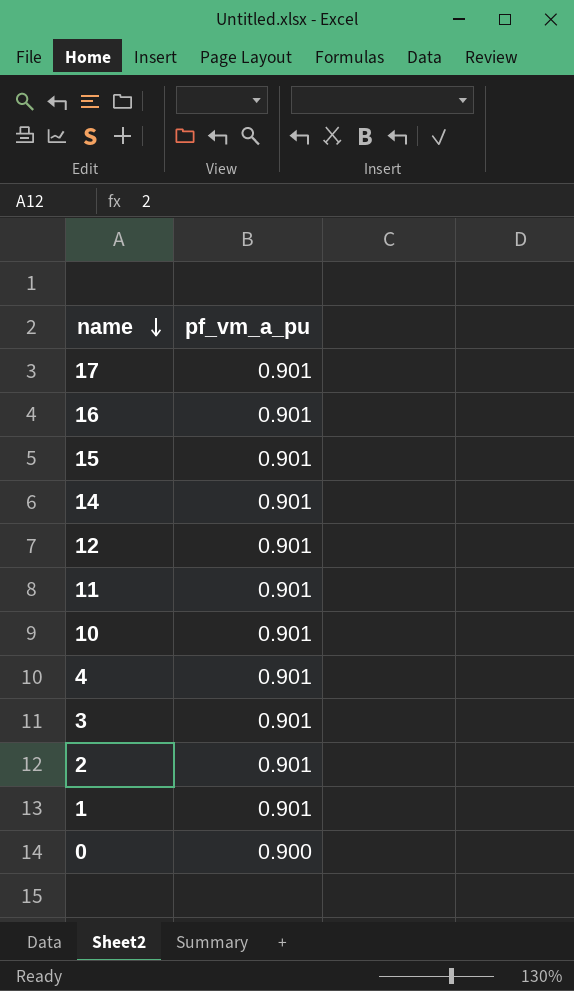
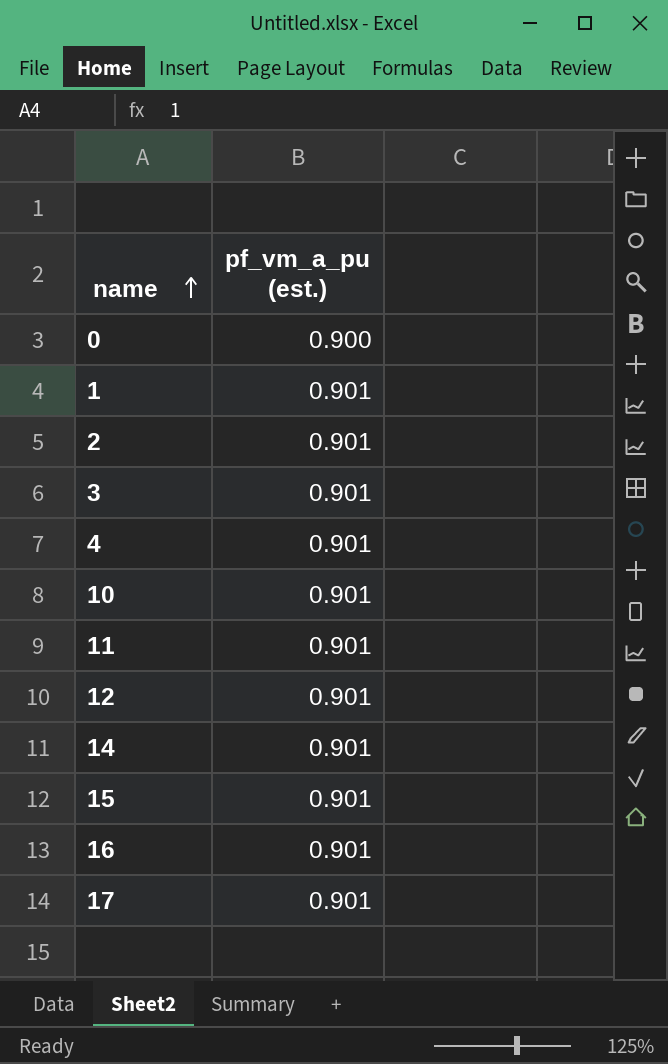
row order: name descending -> name ascending
column name: pf_vm_a_pu -> pf_vm_a_pu (est.)

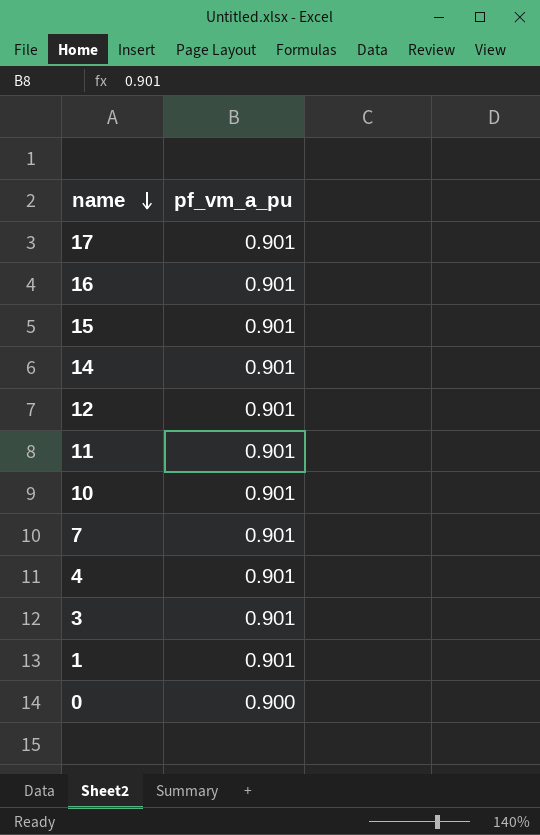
row order: name ascending -> name descending
column name: pf_vm_a_pu (est.) -> pf_vm_a_pu
row 2: 0.901 -> none
row 7: none -> 0.901

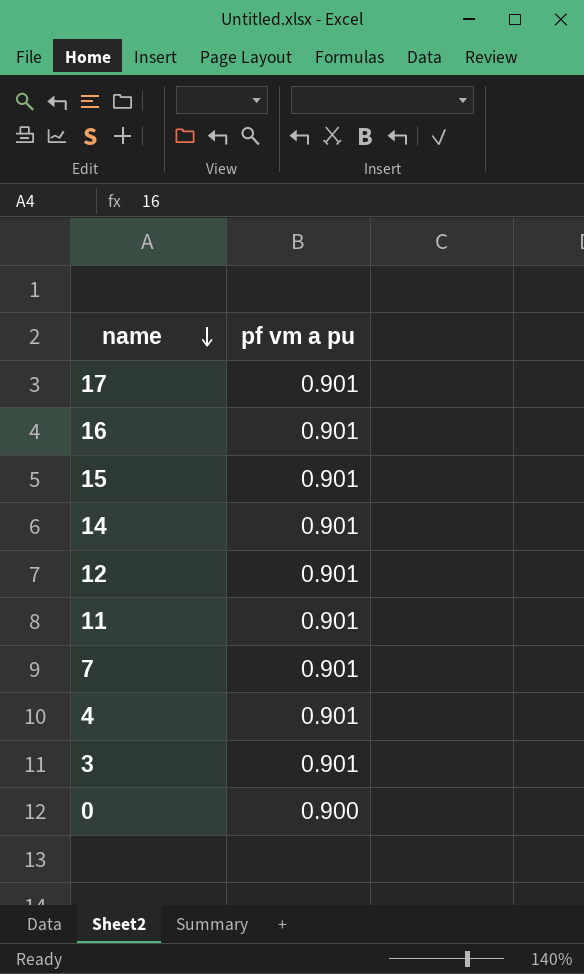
column name: pf_vm_a_pu -> pf vm a pu
row 10: 0.901 -> none
row 1: 0.901 -> none

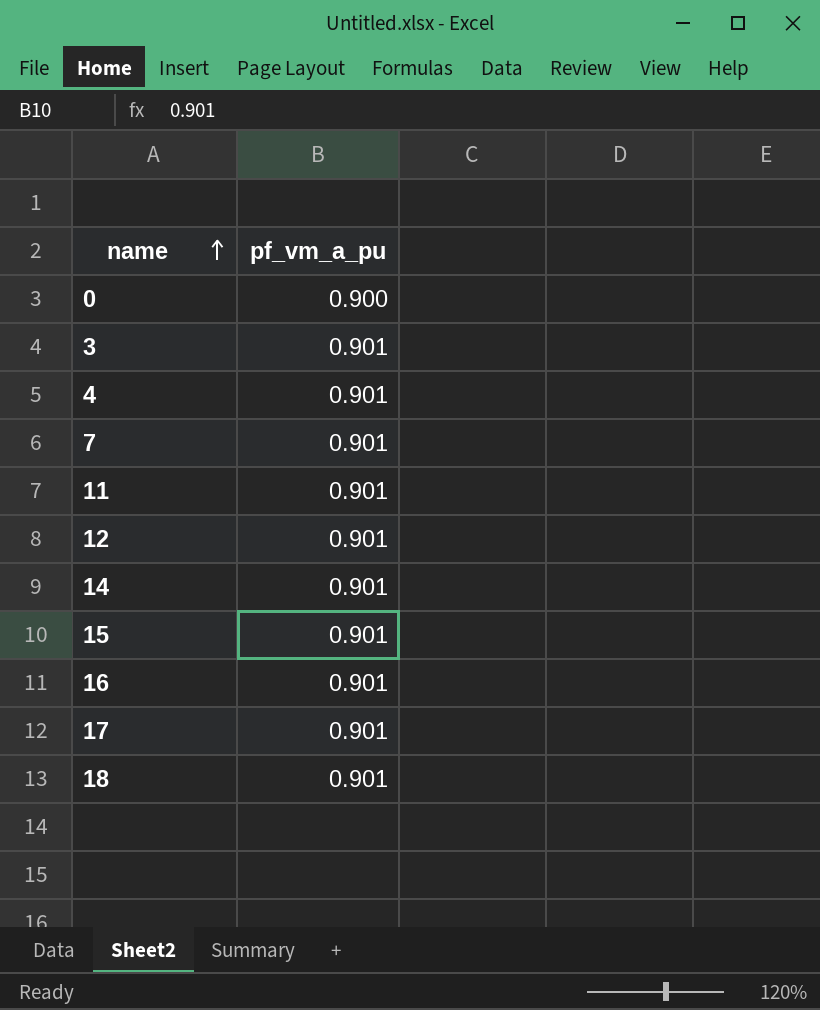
row order: name descending -> name ascending
column name: pf vm a pu -> pf_vm_a_pu
row 18: none -> 0.901

